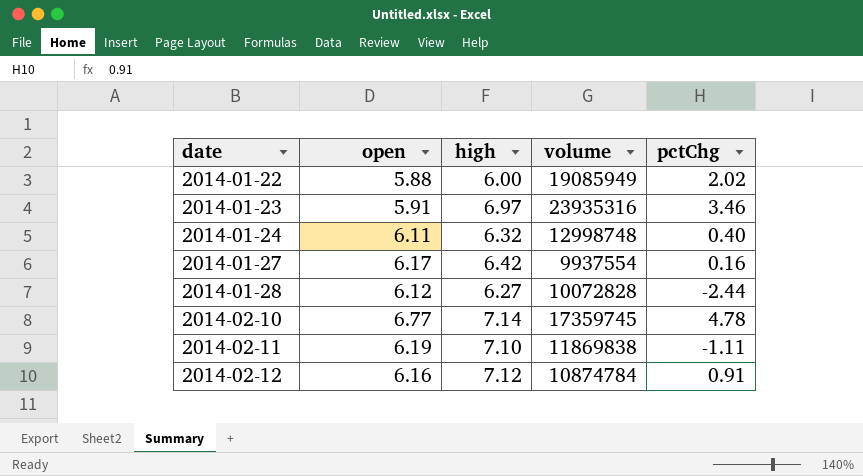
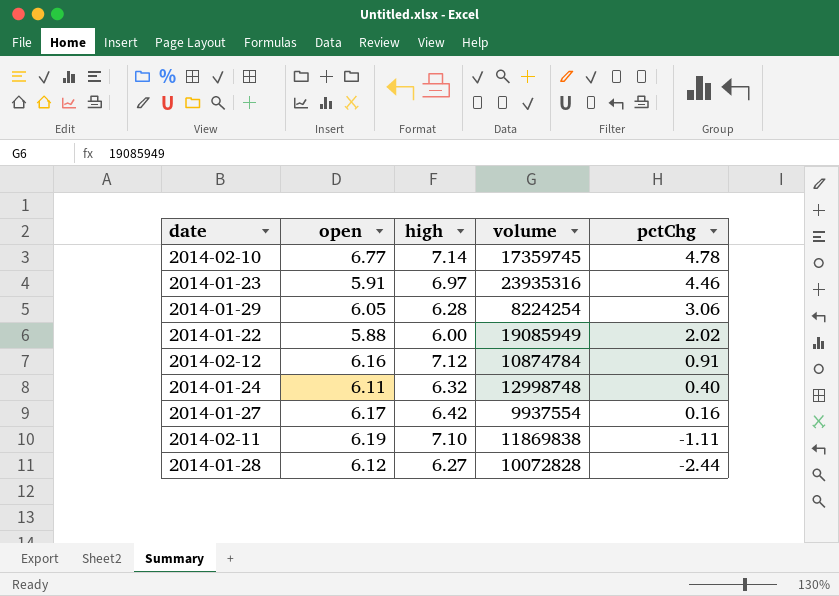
row order: date ascending -> pctChg descending
2014-01-23 | pctChg: 3.46 -> 4.46
row 2014-01-29: none -> 6.05 | 6.28 | 8224254 | 3.06

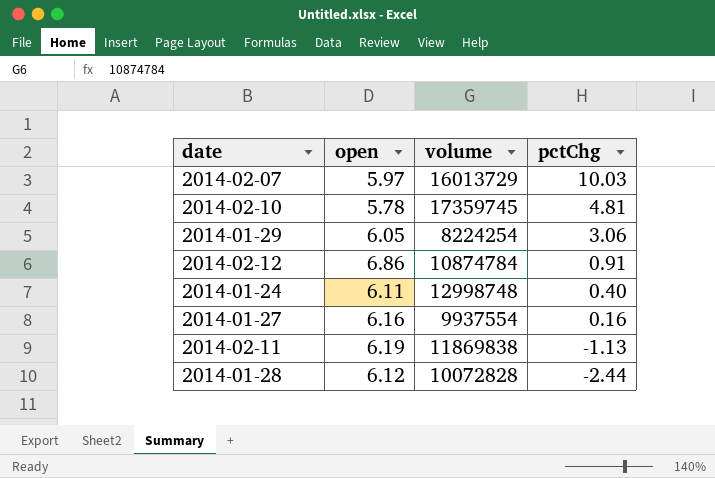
column high | position: 3 -> none
row 2014-01-23: 5.91 | 6.97 | 23935316 | 4.46 -> none
row 2014-01-22: 5.88 | 6.00 | 19085949 | 2.02 -> none
row 2014-02-07: none -> 5.97 | 16013729 | 10.03
2014-02-10 | open: 6.77 -> 5.78
2014-02-10 | pctChg: 4.78 -> 4.81
2014-02-12 | open: 6.16 -> 6.86
2014-01-27 | open: 6.17 -> 6.16
2014-02-11 | pctChg: -1.11 -> -1.13

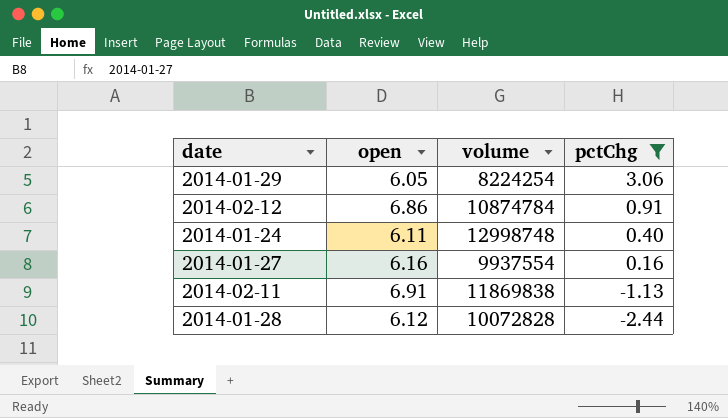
filter: none -> pctChg <= 3.06
2014-02-11 | open: 6.19 -> 6.91

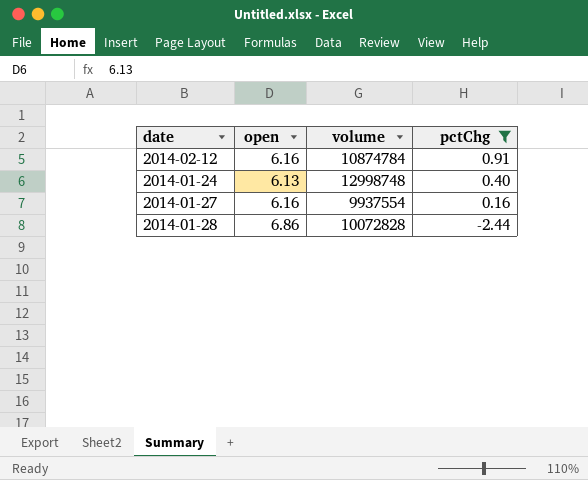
row 2014-01-29: 6.05 | 8224254 | 3.06 -> none
row 2014-02-11: 6.91 | 11869838 | -1.13 -> none
2014-02-12 | open: 6.86 -> 6.16
2014-01-24 | open: 6.11 -> 6.13
2014-01-28 | open: 6.12 -> 6.86

